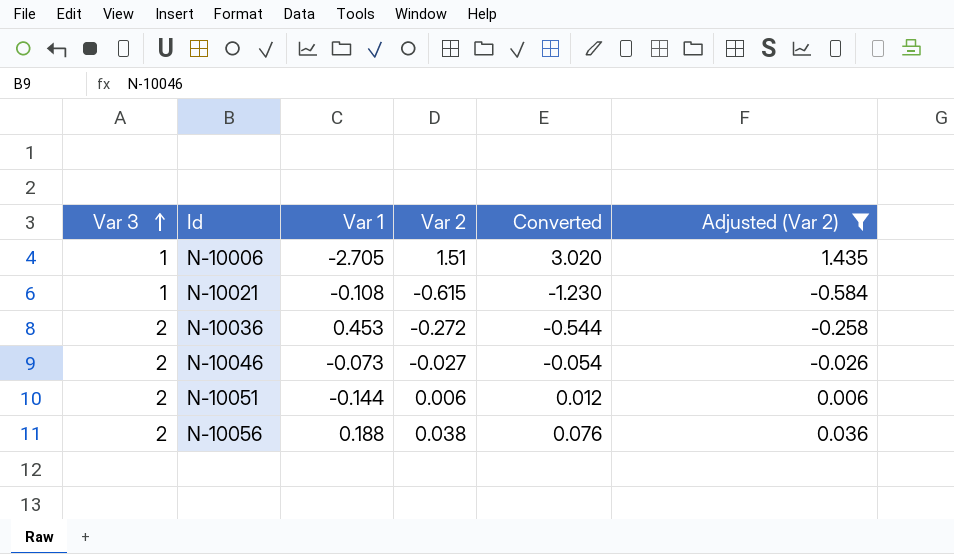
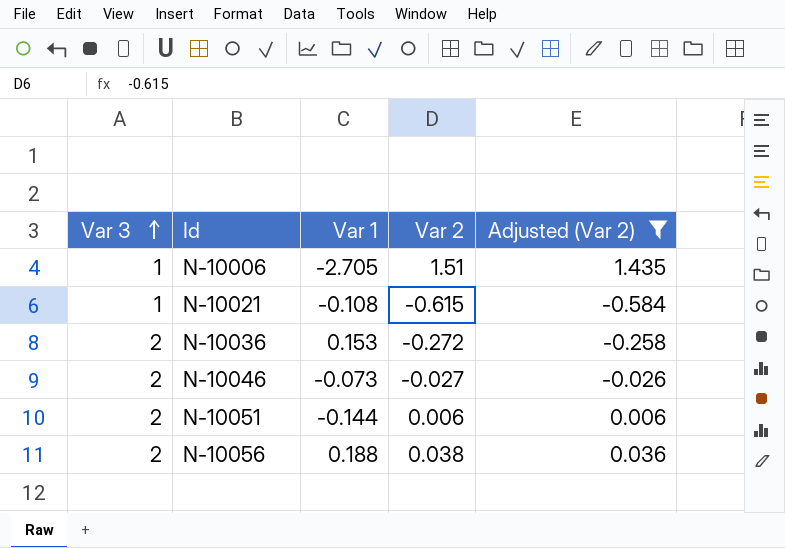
column Converted | formula: [Var 2] * 2 -> none
N-10036 | Var 1: 0.453 -> 0.153

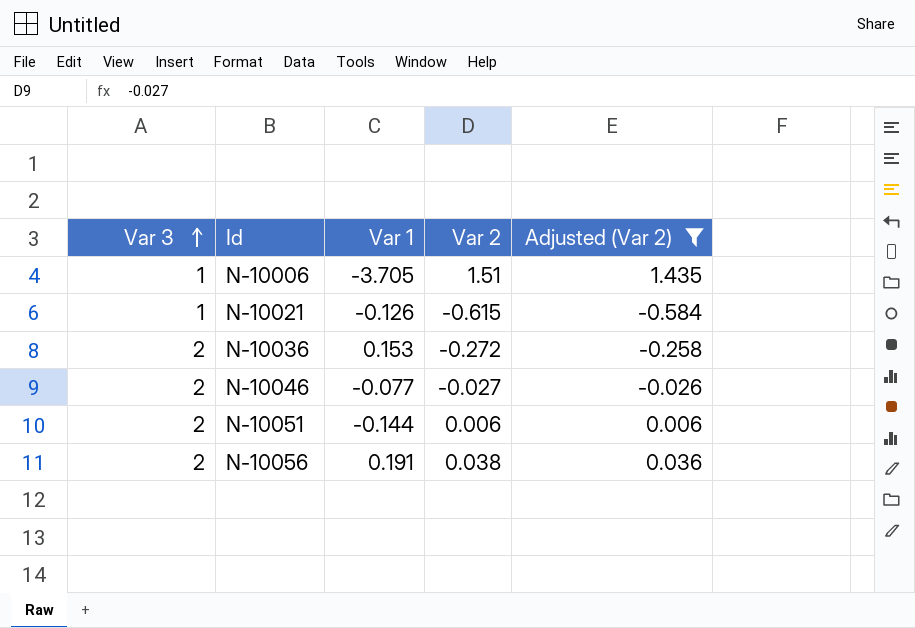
N-10006 | Var 1: -2.705 -> -3.705
N-10021 | Var 1: -0.108 -> -0.126
N-10046 | Var 1: -0.073 -> -0.077
N-10056 | Var 1: 0.188 -> 0.191

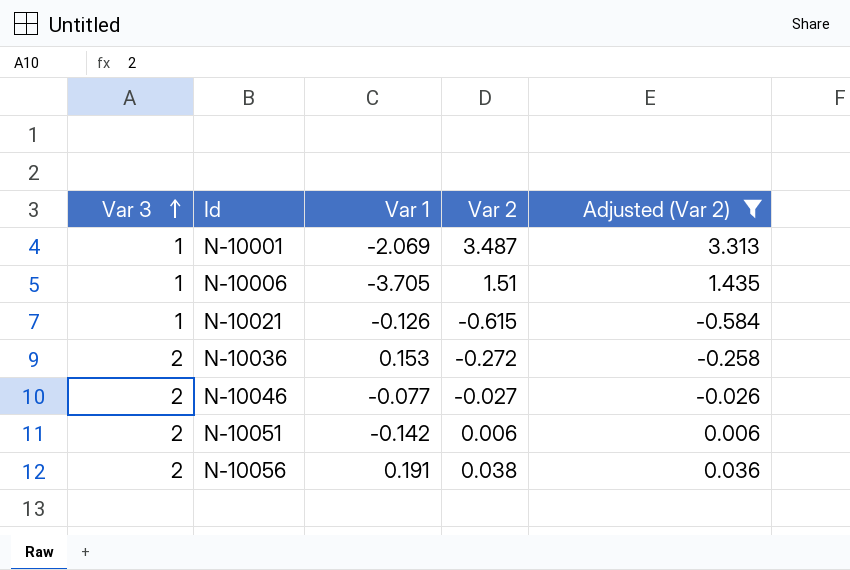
row N-10001: none -> 1 | -2.069 | 3.487 | 3.313
N-10051 | Var 1: -0.144 -> -0.142

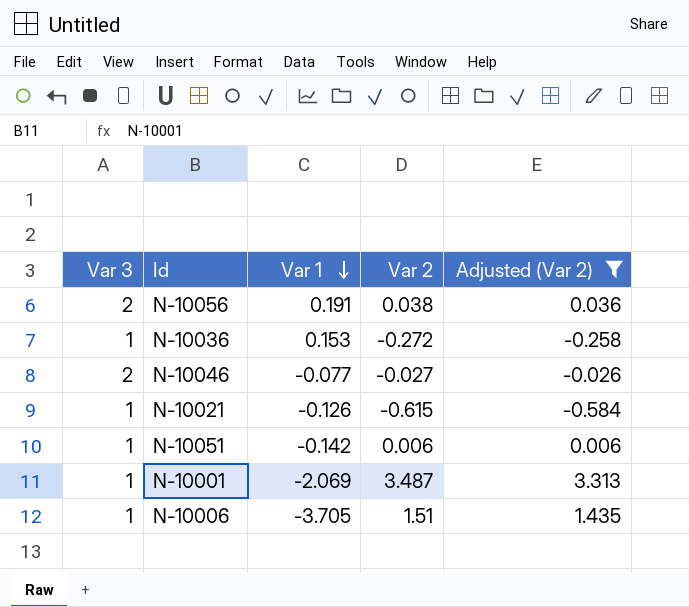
row order: Var 3 ascending -> Var 1 descending
N-10036 | Var 3: 2 -> 1
N-10051 | Var 3: 2 -> 1

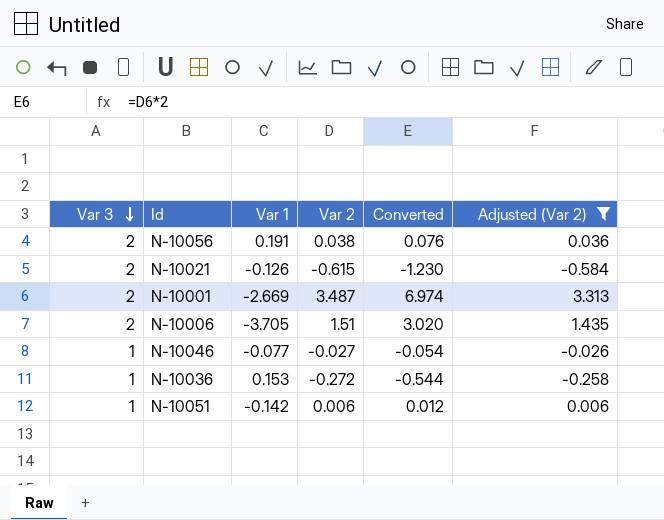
row order: Var 1 descending -> Var 3 descending
column Converted | formula: none -> [Var 2] * 2
N-10021 | Var 3: 1 -> 2
N-10001 | Var 3: 1 -> 2
N-10001 | Var 1: -2.069 -> -2.669
N-10006 | Var 3: 1 -> 2
N-10046 | Var 3: 2 -> 1

